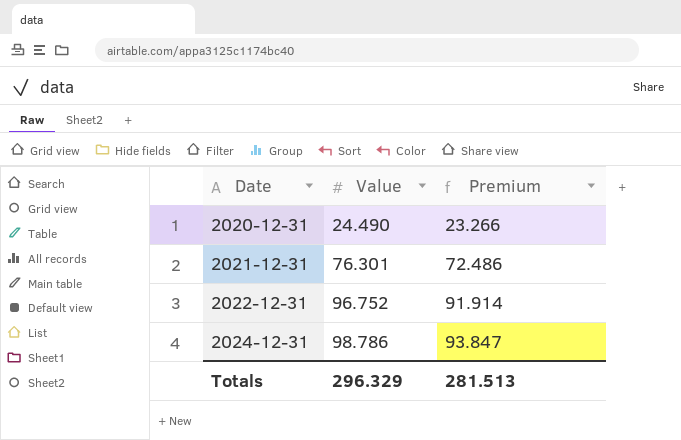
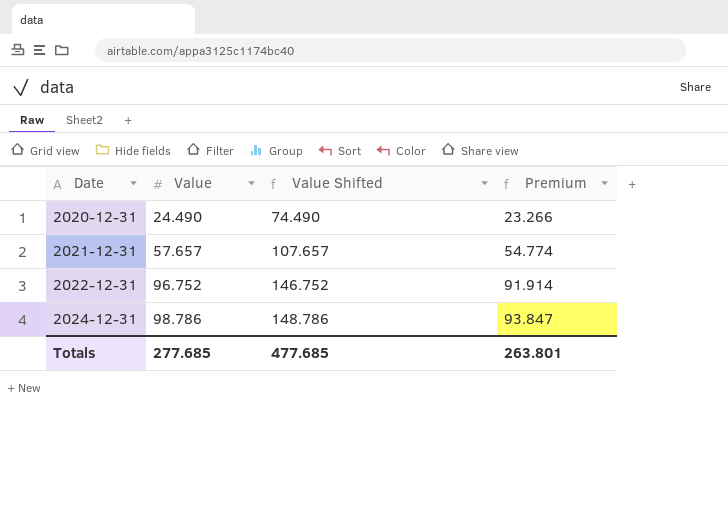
column Value Shifted | formula: none -> [Value] + 50
2021-12-31 | Value: 76.301 -> 57.657
2021-12-31 | Premium: 72.486 -> 54.774
Totals | Value: 296.329 -> 277.685
Totals | Premium: 281.513 -> 263.801

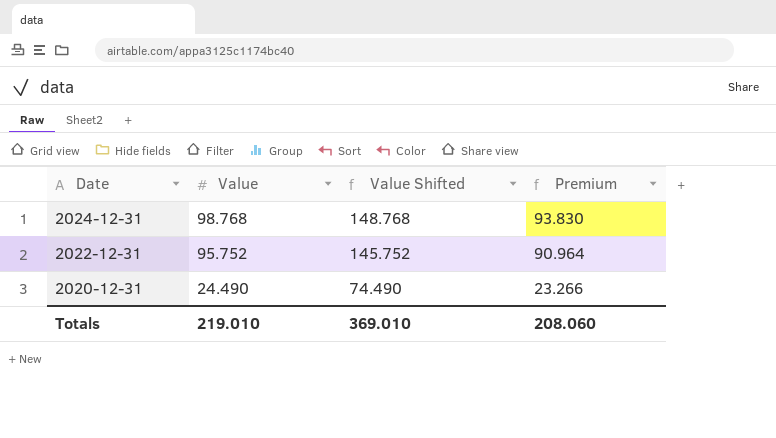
row order: Date ascending -> Date descending
row 2021-12-31: 57.657 | 107.657 | 54.774 -> none
2024-12-31 | Value: 98.786 -> 98.768
2024-12-31 | Value Shifted: 148.786 -> 148.768
2024-12-31 | Premium: 93.847 -> 93.830
2022-12-31 | Value: 96.752 -> 95.752
2022-12-31 | Value Shifted: 146.752 -> 145.752
2022-12-31 | Premium: 91.914 -> 90.964
Totals | Value: 277.685 -> 219.010
Totals | Value Shifted: 477.685 -> 369.010
Totals | Premium: 263.801 -> 208.060

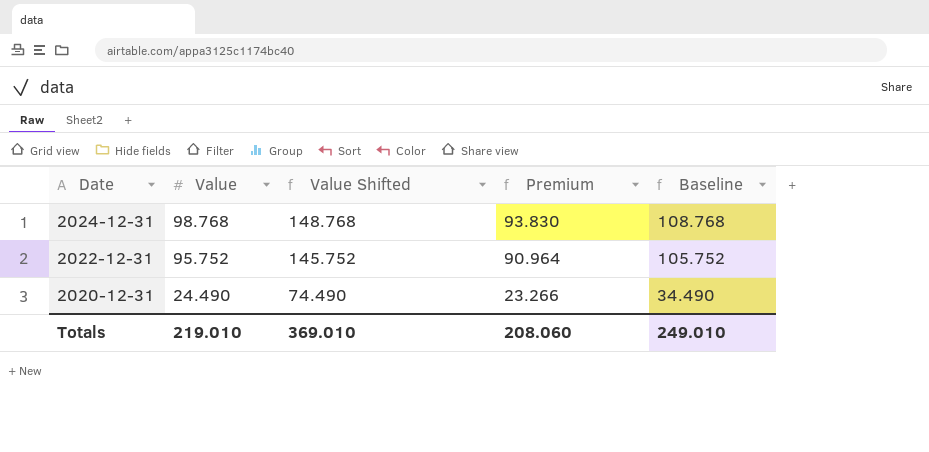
column Baseline | formula: none -> [Value] + 10

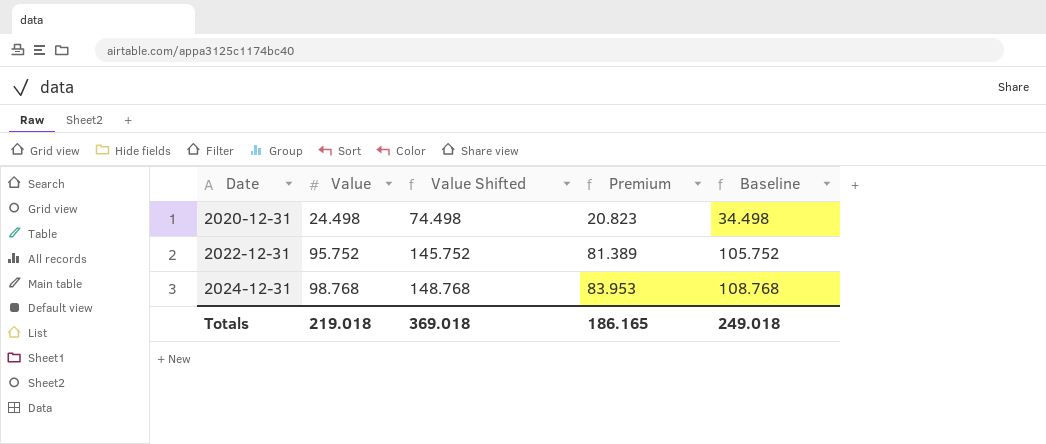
row order: Date descending -> Date ascending
column Premium | formula: [Value] * 0.95 -> [Value] * 0.85
2020-12-31 | Value: 24.490 -> 24.498
2020-12-31 | Value Shifted: 74.490 -> 74.498
2020-12-31 | Baseline: 34.490 -> 34.498
Totals | Value: 219.010 -> 219.018
Totals | Value Shifted: 369.010 -> 369.018
Totals | Premium: 208.060 -> 186.165
Totals | Baseline: 249.010 -> 249.018

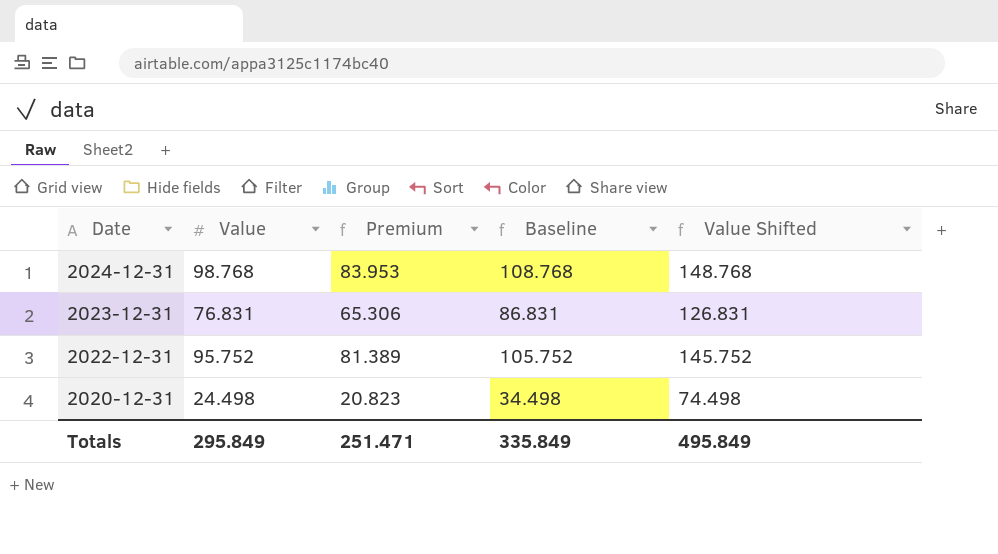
row order: Date ascending -> Date descending
column Value Shifted | position: 3 -> 5
row 2023-12-31: none -> 76.831 | 65.306 | 86.831 | 126.831
Totals | Value: 219.018 -> 295.849
Totals | Premium: 186.165 -> 251.471
Totals | Baseline: 249.018 -> 335.849
Totals | Value Shifted: 369.018 -> 495.849

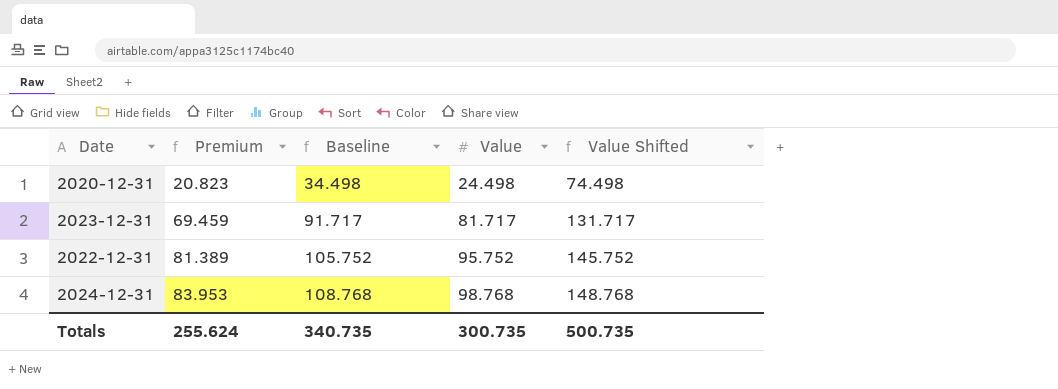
row order: Date descending -> Premium ascending
column Value | position: 2 -> 4
2023-12-31 | Premium: 65.306 -> 69.459
2023-12-31 | Baseline: 86.831 -> 91.717
2023-12-31 | Value: 76.831 -> 81.717
2023-12-31 | Value Shifted: 126.831 -> 131.717
Totals | Premium: 251.471 -> 255.624
Totals | Baseline: 335.849 -> 340.735
Totals | Value: 295.849 -> 300.735
Totals | Value Shifted: 495.849 -> 500.735

